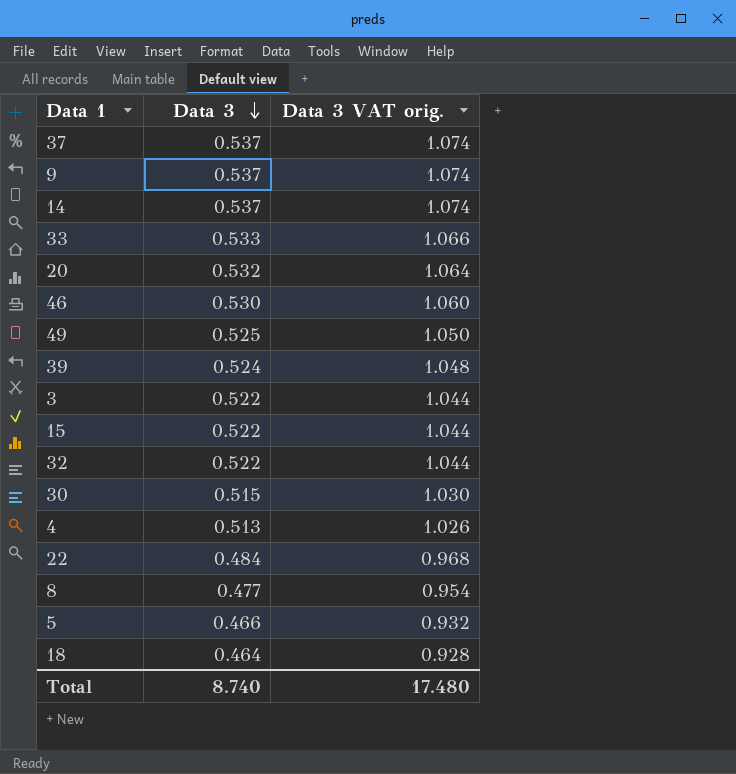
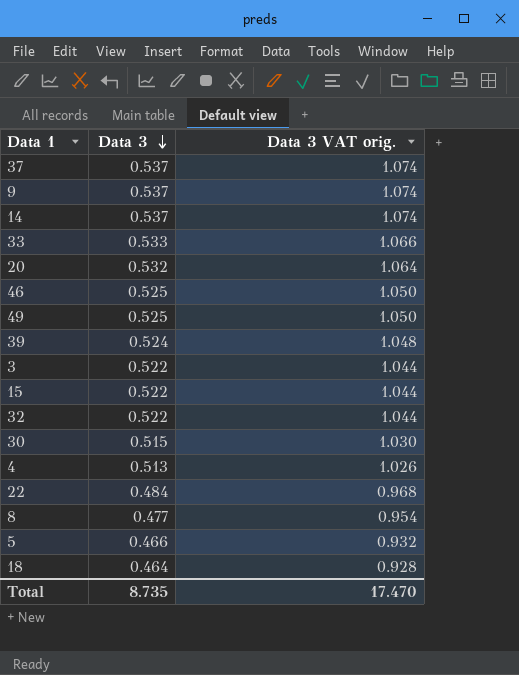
46 | Data 3: 0.530 -> 0.525
46 | Data 3 VAT orig.: 1.060 -> 1.050
Total | Data 3: 8.740 -> 8.735
Total | Data 3 VAT orig.: 17.480 -> 17.470

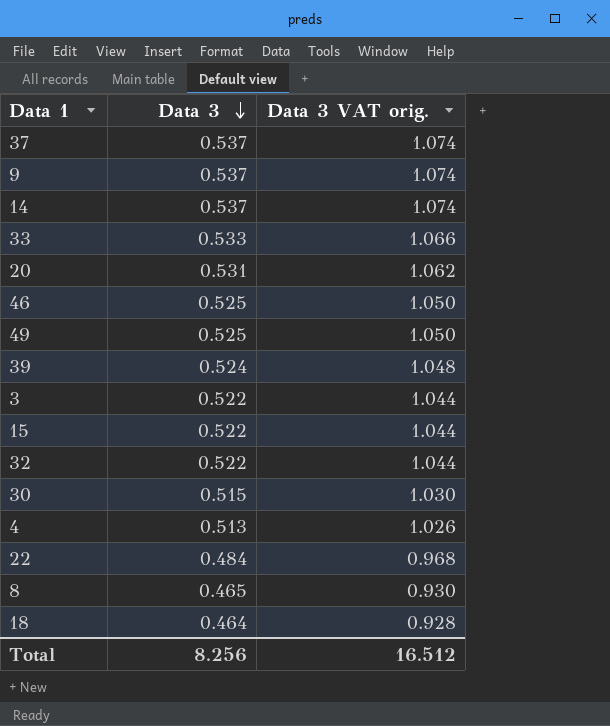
row 5: 0.466 | 0.932 -> none
20 | Data 3: 0.532 -> 0.531
20 | Data 3 VAT orig.: 1.064 -> 1.062
8 | Data 3: 0.477 -> 0.465
8 | Data 3 VAT orig.: 0.954 -> 0.930
Total | Data 3: 8.735 -> 8.256
Total | Data 3 VAT orig.: 17.470 -> 16.512

